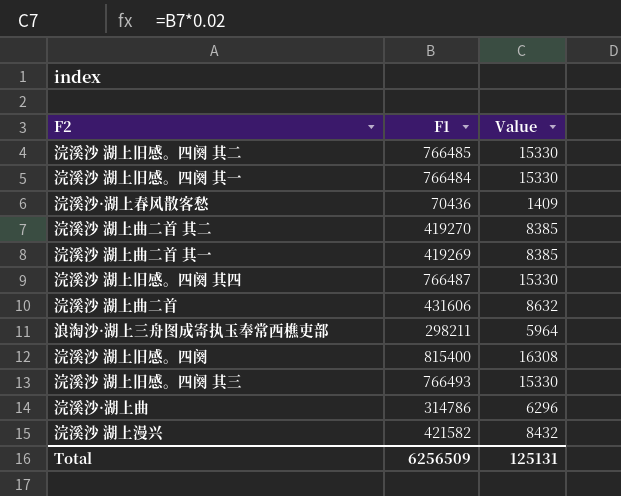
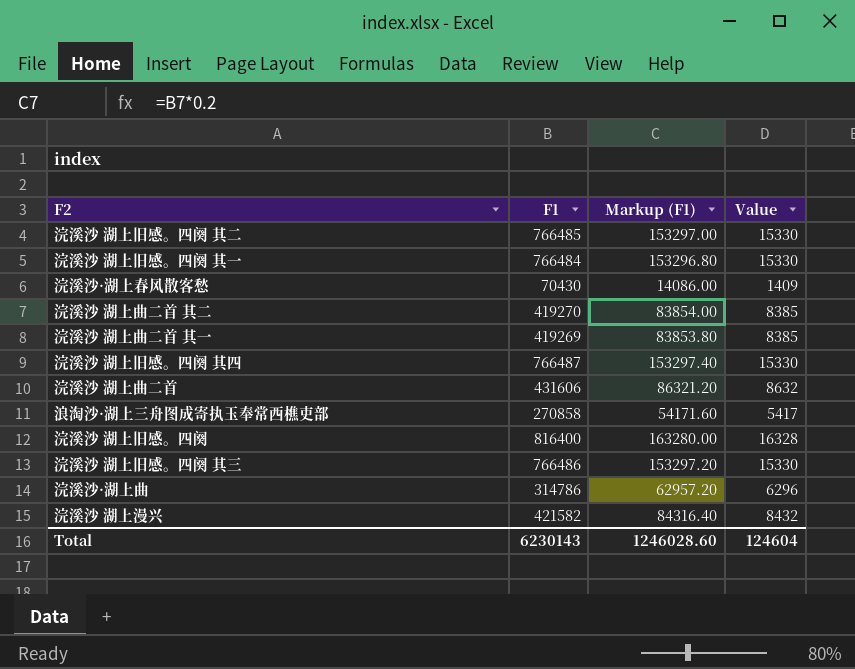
column Markup (F1) | formula: none -> [F1] * 0.2
浣溪沙·湖上春风散客愁 | F1: 70436 -> 70430
浪淘沙·湖上三舟图成寄执玉奉常西樵吏部 | F1: 298211 -> 270858
浪淘沙·湖上三舟图成寄执玉奉常西樵吏部 | Value: 5964 -> 5417
浣溪沙 湖上旧感。四阕 | F1: 815400 -> 816400
浣溪沙 湖上旧感。四阕 | Value: 16308 -> 16328
浣溪沙 湖上旧感。四阕 其三 | F1: 766493 -> 766486
Total | F1: 6256509 -> 6230143
Total | Value: 125131 -> 124604

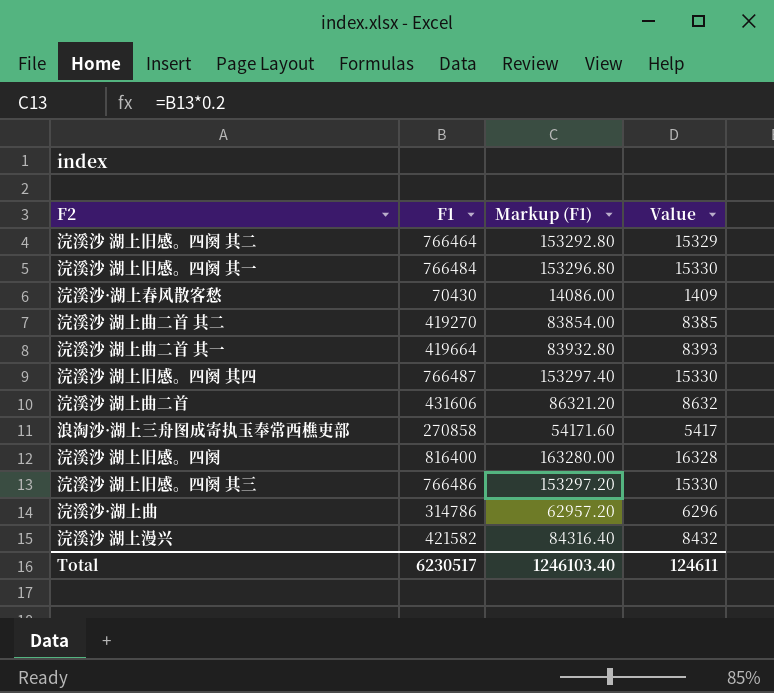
浣溪沙 湖上旧感。四阕 其二 | F1: 766485 -> 766464
浣溪沙 湖上旧感。四阕 其二 | Markup (F1): 153297.00 -> 153292.80
浣溪沙 湖上旧感。四阕 其二 | Value: 15330 -> 15329
浣溪沙 湖上曲二首 其一 | F1: 419269 -> 419664
浣溪沙 湖上曲二首 其一 | Markup (F1): 83853.80 -> 83932.80
浣溪沙 湖上曲二首 其一 | Value: 8385 -> 8393
Total | F1: 6230143 -> 6230517
Total | Markup (F1): 1246028.60 -> 1246103.40
Total | Value: 124604 -> 124611

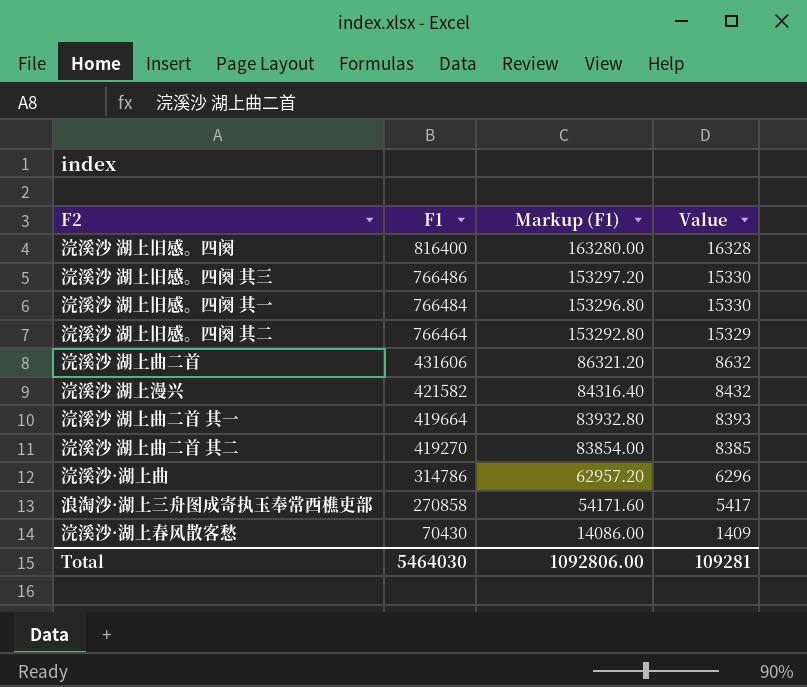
row order: none -> F1 descending
row 浣溪沙 湖上旧感。四阕 其四: 766487 | 153297.40 | 15330 -> none
Total | F1: 6230517 -> 5464030
Total | Markup (F1): 1246103.40 -> 1092806.00
Total | Value: 124611 -> 109281

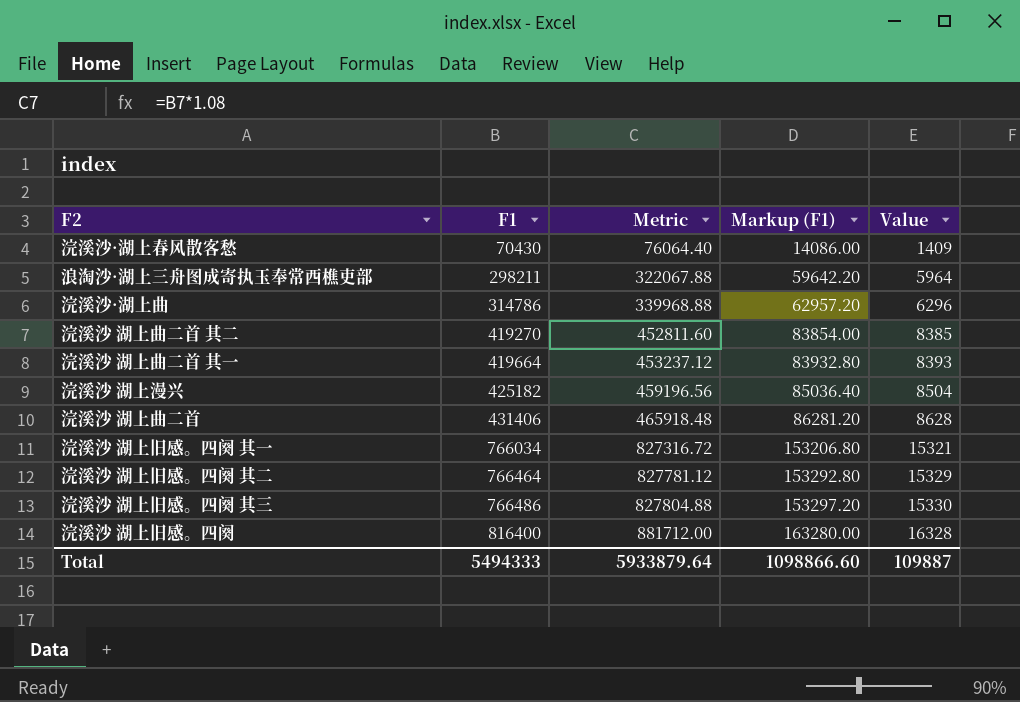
row order: F1 descending -> F1 ascending
column Metric | formula: none -> [F1] * 1.08
浪淘沙·湖上三舟图成寄执玉奉常西樵吏部 | F1: 270858 -> 298211
浪淘沙·湖上三舟图成寄执玉奉常西樵吏部 | Markup (F1): 54171.60 -> 59642.20
浪淘沙·湖上三舟图成寄执玉奉常西樵吏部 | Value: 5417 -> 5964
浣溪沙 湖上漫兴 | F1: 421582 -> 425182
浣溪沙 湖上漫兴 | Markup (F1): 84316.40 -> 85036.40
浣溪沙 湖上漫兴 | Value: 8432 -> 8504
浣溪沙 湖上曲二首 | F1: 431606 -> 431406
浣溪沙 湖上曲二首 | Markup (F1): 86321.20 -> 86281.20
浣溪沙 湖上曲二首 | Value: 8632 -> 8628
浣溪沙 湖上旧感。四阕 其一 | F1: 766484 -> 766034
浣溪沙 湖上旧感。四阕 其一 | Markup (F1): 153296.80 -> 153206.80
浣溪沙 湖上旧感。四阕 其一 | Value: 15330 -> 15321
Total | F1: 5464030 -> 5494333
Total | Markup (F1): 1092806.00 -> 1098866.60
Total | Value: 109281 -> 109887

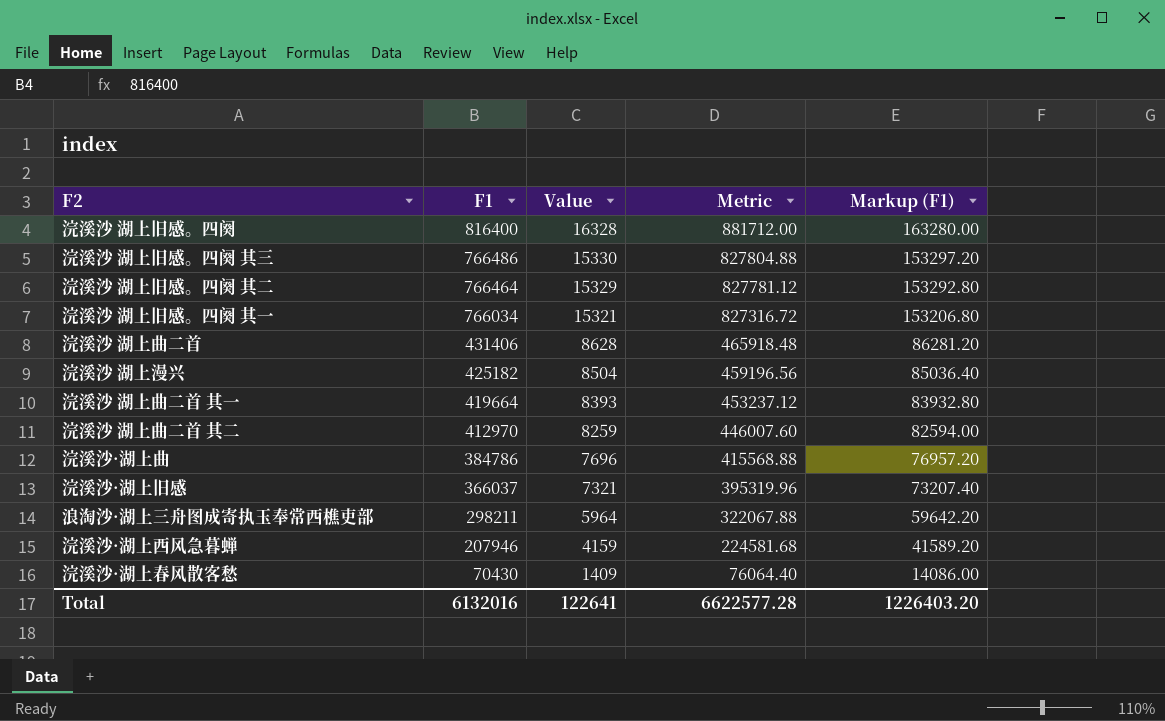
row order: F1 ascending -> F1 descending
column Value | position: 5 -> 3
浣溪沙 湖上曲二首 其二 | F1: 419270 -> 412970
浣溪沙 湖上曲二首 其二 | Value: 8385 -> 8259
浣溪沙 湖上曲二首 其二 | Metric: 452811.60 -> 446007.60
浣溪沙 湖上曲二首 其二 | Markup (F1): 83854.00 -> 82594.00
浣溪沙·湖上曲 | F1: 314786 -> 384786
浣溪沙·湖上曲 | Value: 6296 -> 7696
浣溪沙·湖上曲 | Metric: 339968.88 -> 415568.88
浣溪沙·湖上曲 | Markup (F1): 62957.20 -> 76957.20
row 浣溪沙·湖上旧感: none -> 366037 | 7321 | 395319.96 | 73207.40
row 浣溪沙·湖上西风急暮蝉: none -> 207946 | 4159 | 224581.68 | 41589.20
Total | F1: 5494333 -> 6132016
Total | Value: 109887 -> 122641
Total | Metric: 5933879.64 -> 6622577.28
Total | Markup (F1): 1098866.60 -> 1226403.20

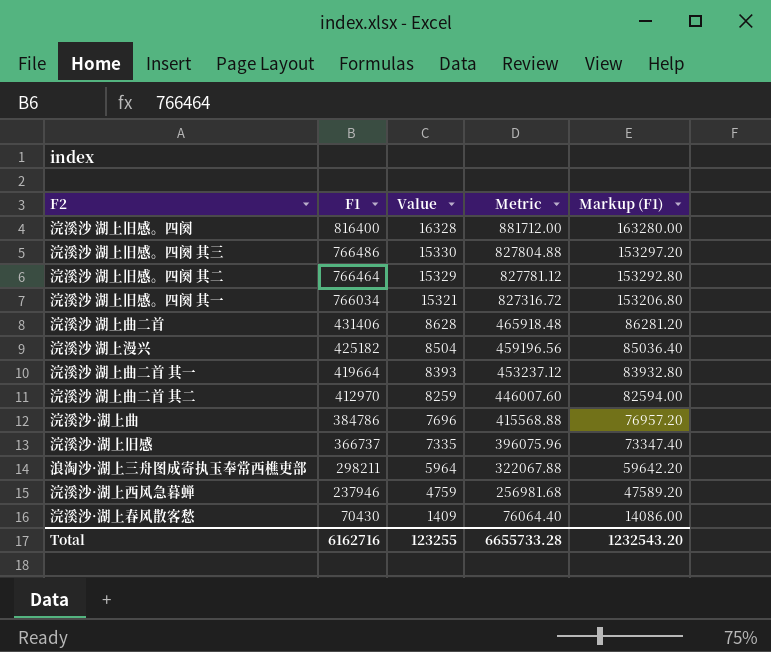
浣溪沙·湖上旧感 | F1: 366037 -> 366737
浣溪沙·湖上旧感 | Value: 7321 -> 7335
浣溪沙·湖上旧感 | Metric: 395319.96 -> 396075.96
浣溪沙·湖上旧感 | Markup (F1): 73207.40 -> 73347.40
浣溪沙·湖上西风急暮蝉 | F1: 207946 -> 237946
浣溪沙·湖上西风急暮蝉 | Value: 4159 -> 4759
浣溪沙·湖上西风急暮蝉 | Metric: 224581.68 -> 256981.68
浣溪沙·湖上西风急暮蝉 | Markup (F1): 41589.20 -> 47589.20
Total | F1: 6132016 -> 6162716
Total | Value: 122641 -> 123255
Total | Metric: 6622577.28 -> 6655733.28
Total | Markup (F1): 1226403.20 -> 1232543.20

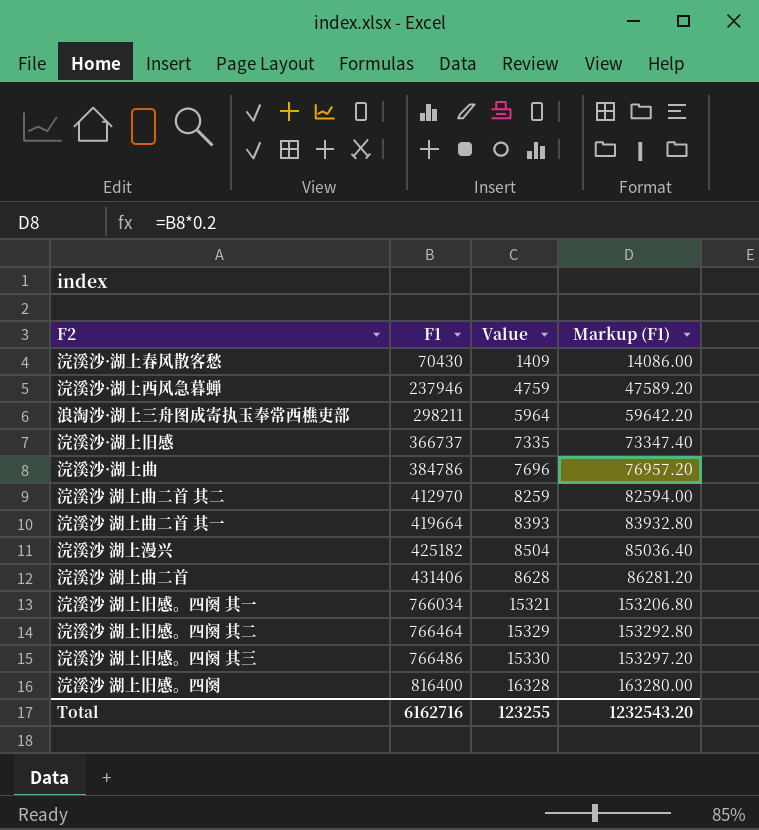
row order: F1 descending -> F1 ascending
column Metric | formula: [F1] * 1.08 -> none

